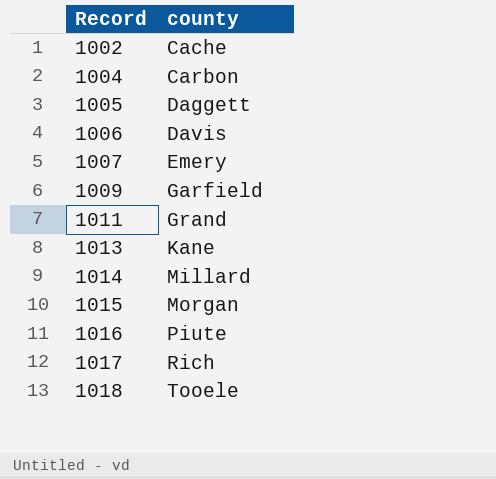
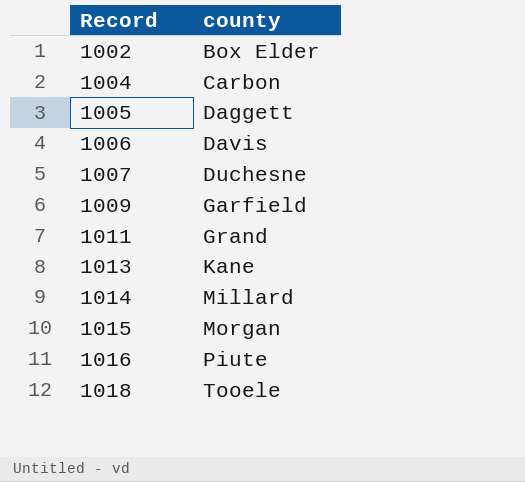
row 1017: Rich -> none
1002 | county: Cache -> Box Elder
1007 | county: Emery -> Duchesne

